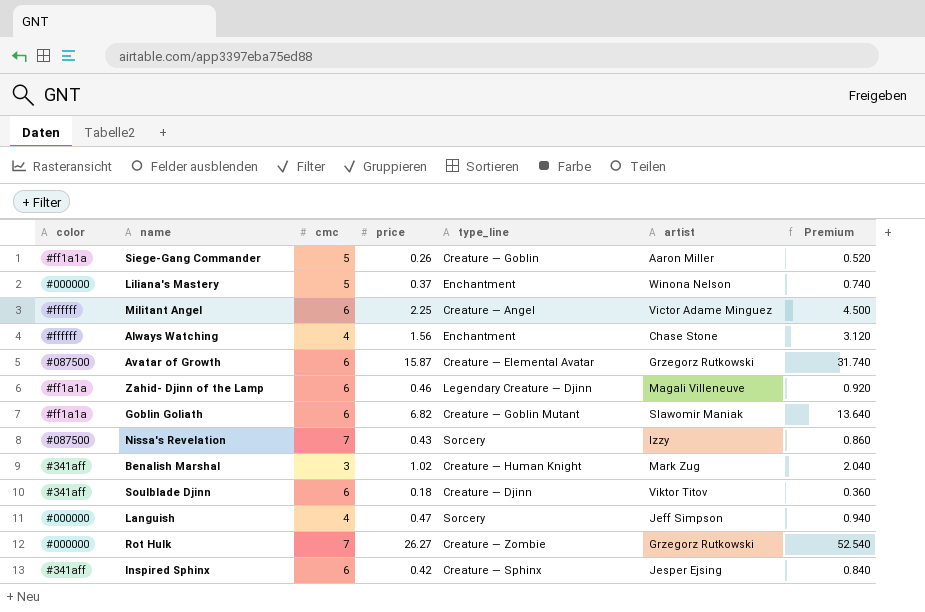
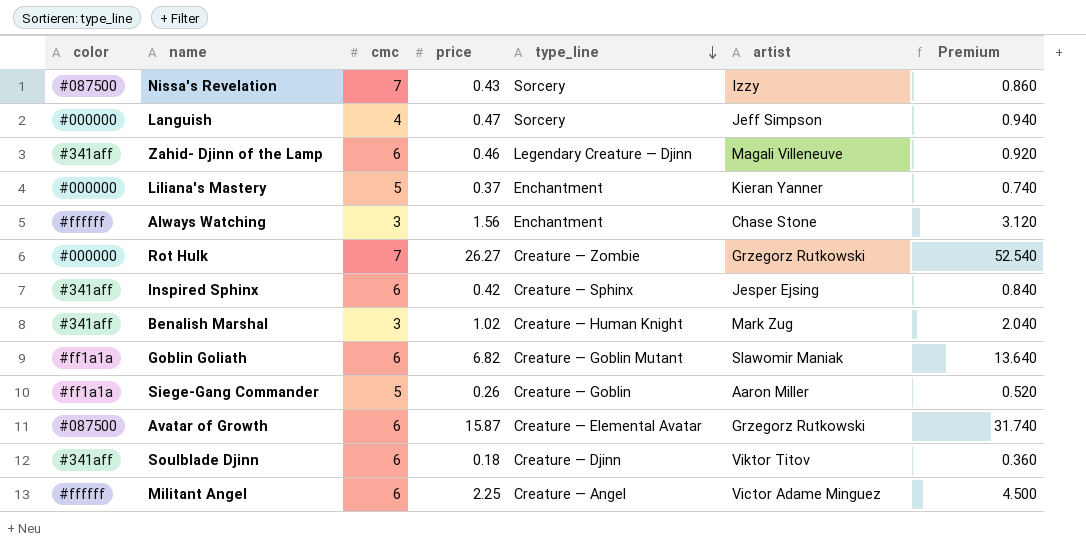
row order: none -> type_line descending
Zahid- Djinn of the Lamp | color: #ff1a1a -> #341aff
Liliana's Mastery | artist: Winona Nelson -> Kieran Yanner
Always Watching | cmc: 4 -> 3

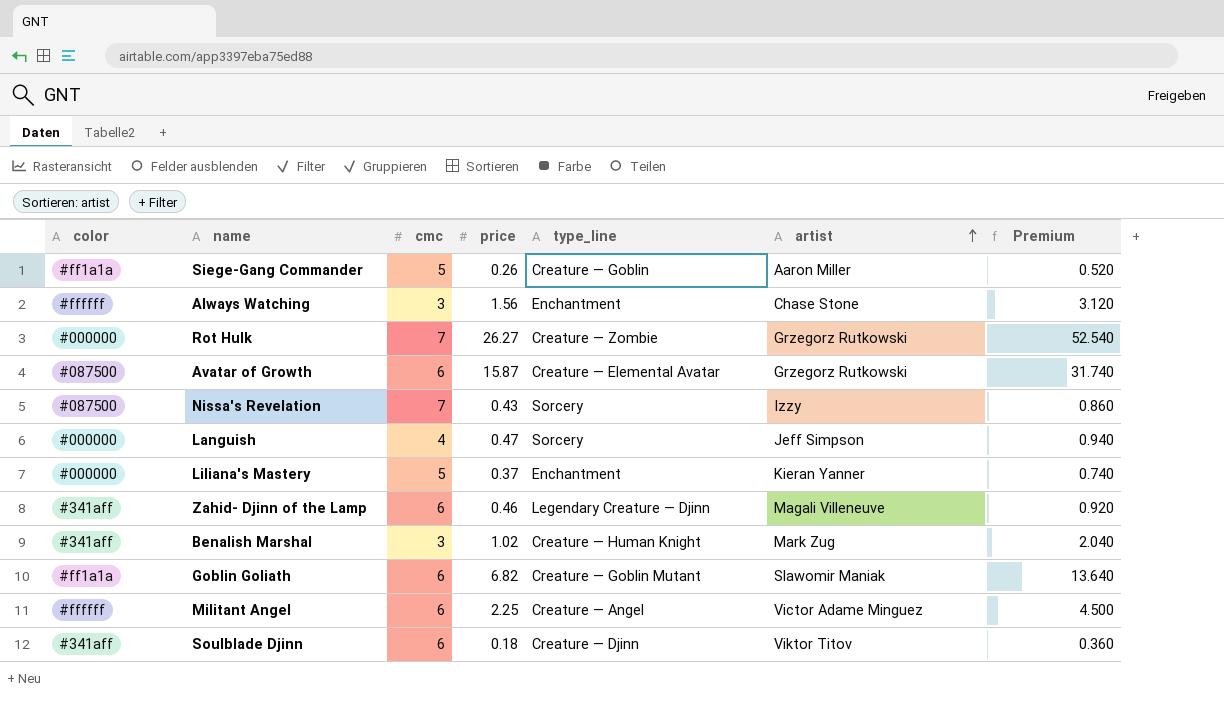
row order: type_line descending -> artist ascending
row Inspired Sphinx: #341aff | 6 | 0.42 | Creature — Sphinx | Jesper Ejsing | 0.840 -> none

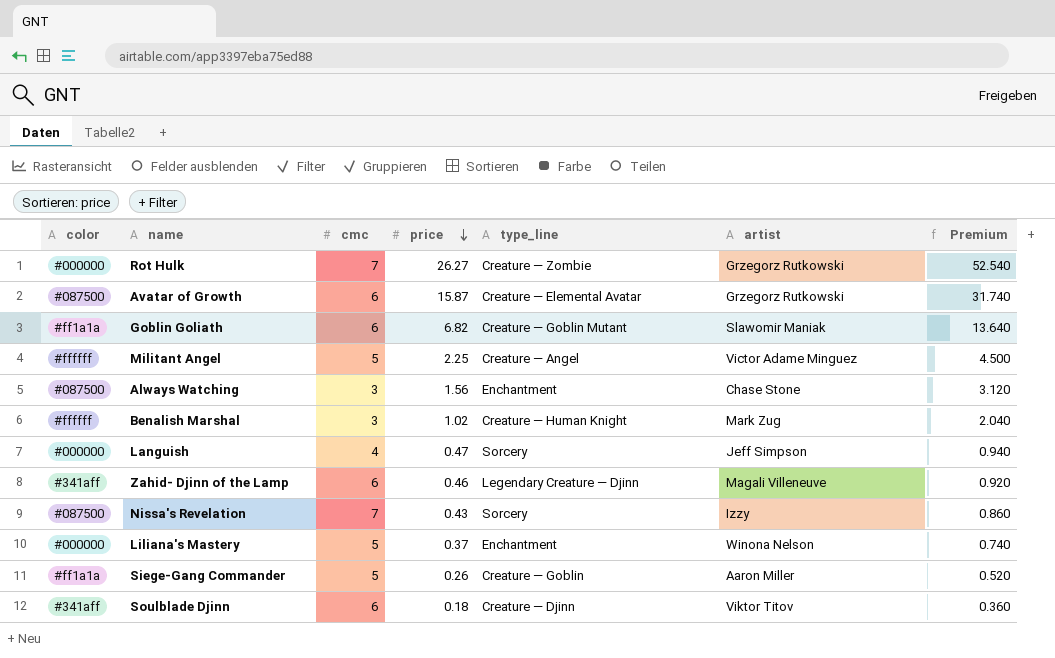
row order: artist ascending -> price descending
Militant Angel | cmc: 6 -> 5
Always Watching | color: #ffffff -> #087500
Benalish Marshal | color: #341aff -> #ffffff
Liliana's Mastery | artist: Kieran Yanner -> Winona Nelson

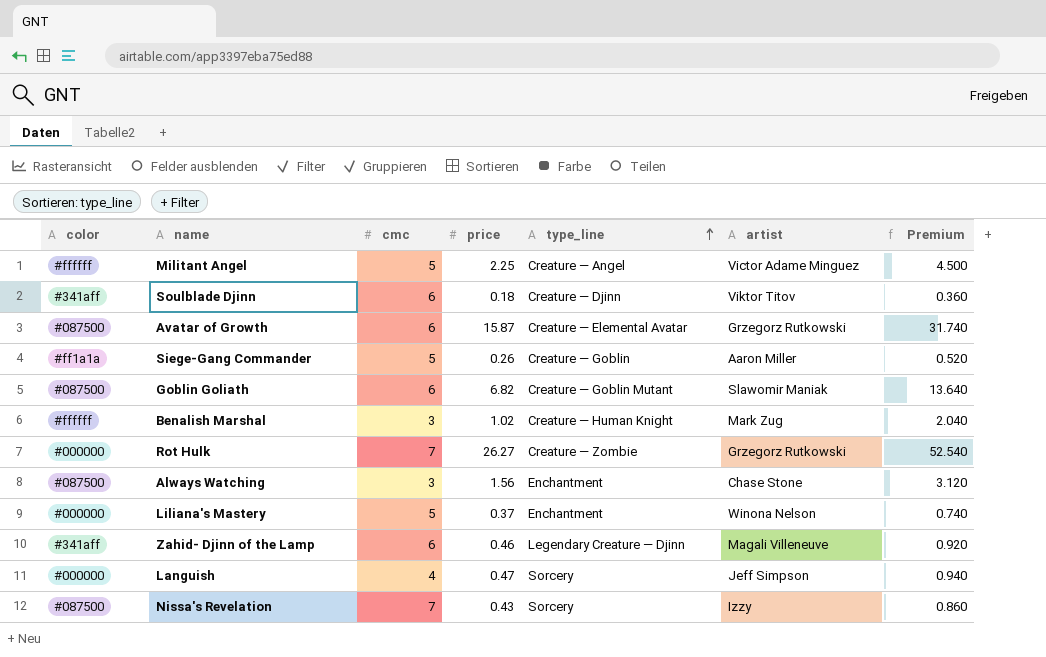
row order: price descending -> type_line ascending
Goblin Goliath | color: #ff1a1a -> #087500

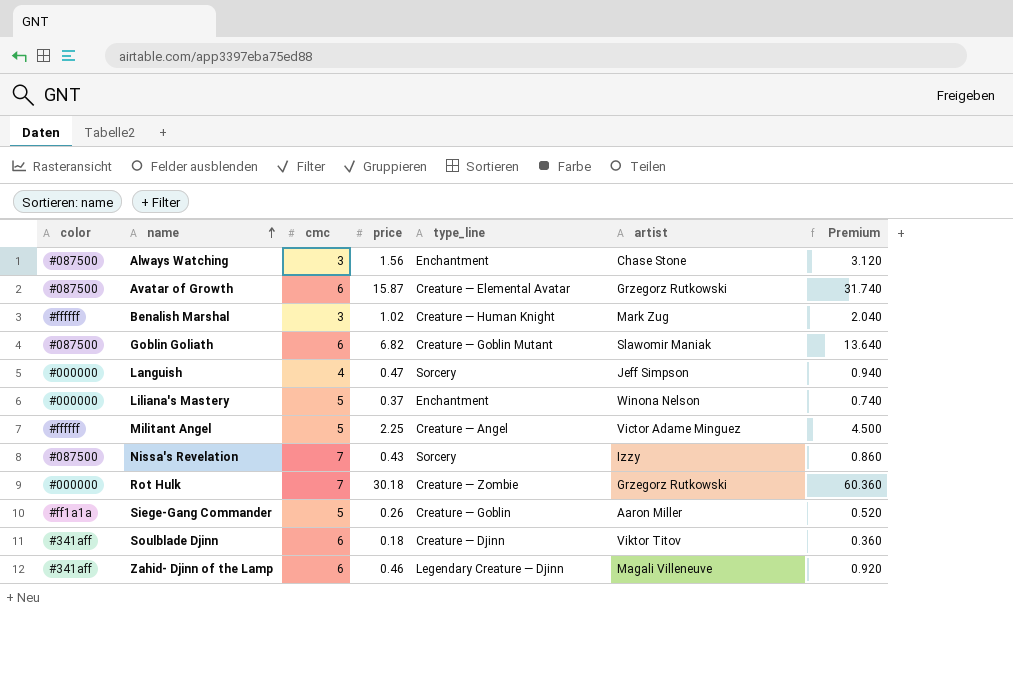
row order: type_line ascending -> name ascending
Rot Hulk | price: 26.27 -> 30.18
Rot Hulk | Premium: 52.540 -> 60.360

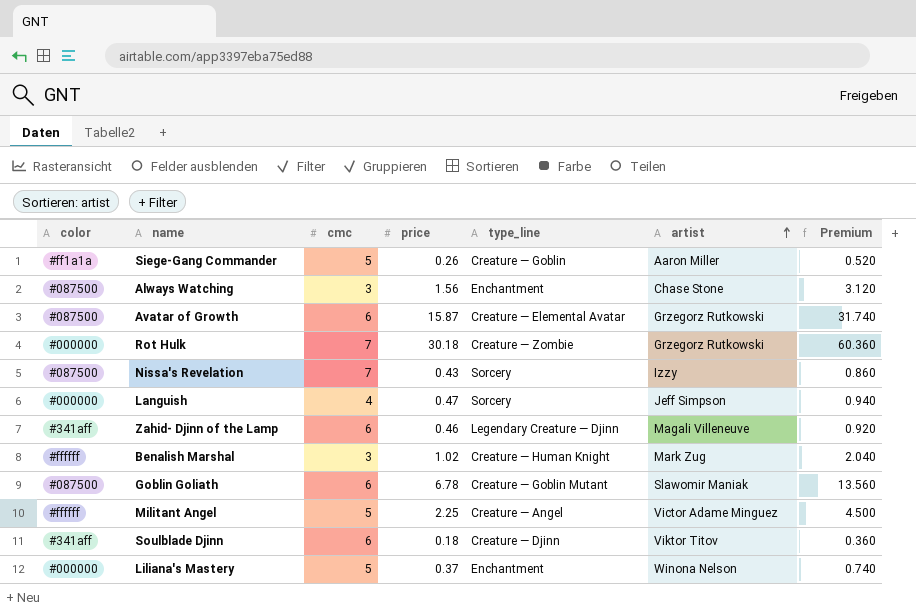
row order: name ascending -> artist ascending
Goblin Goliath | price: 6.82 -> 6.78
Goblin Goliath | Premium: 13.640 -> 13.560

